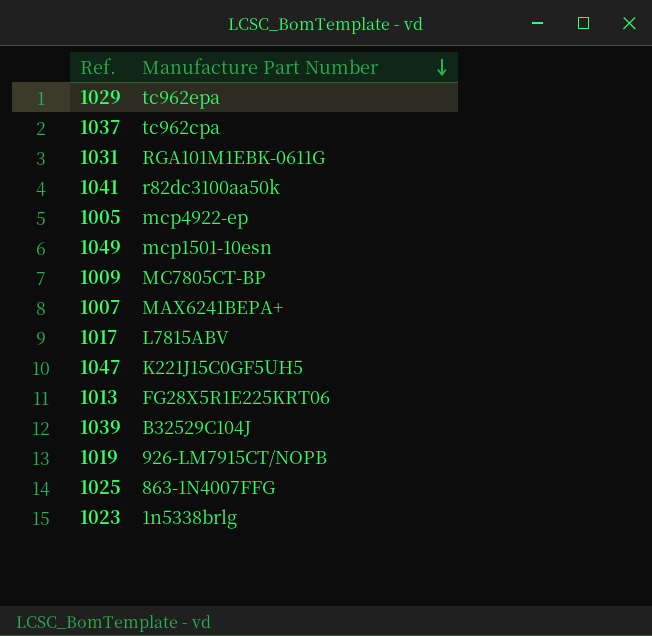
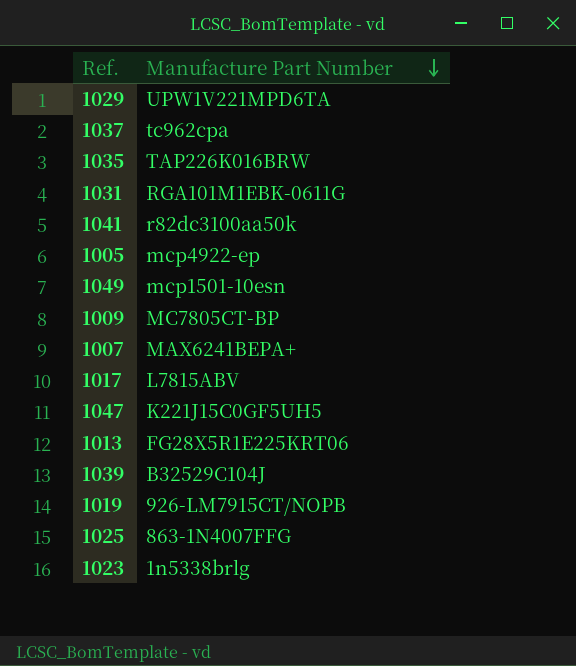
1029 | Manufacture Part Number: tc962epa -> UPW1V221MPD6TA
row 1035: none -> TAP226K016BRW

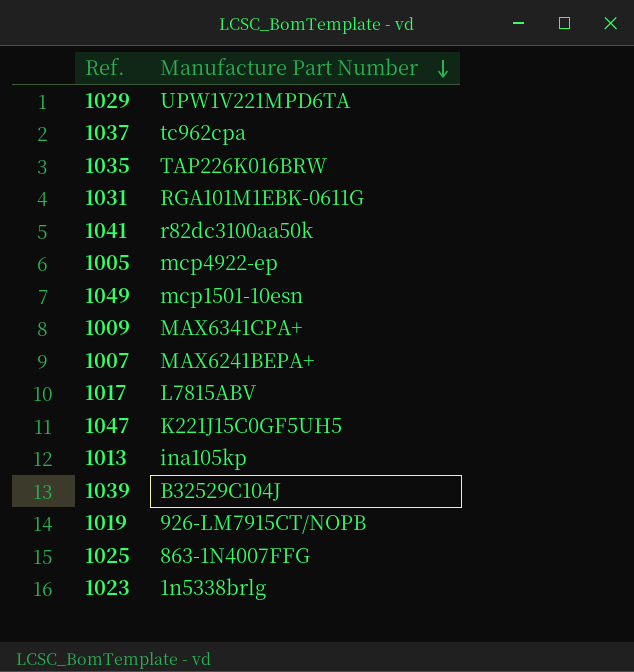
1009 | Manufacture Part Number: MC7805CT-BP -> MAX6341CPA+
1013 | Manufacture Part Number: FG28X5R1E225KRT06 -> ina105kp

